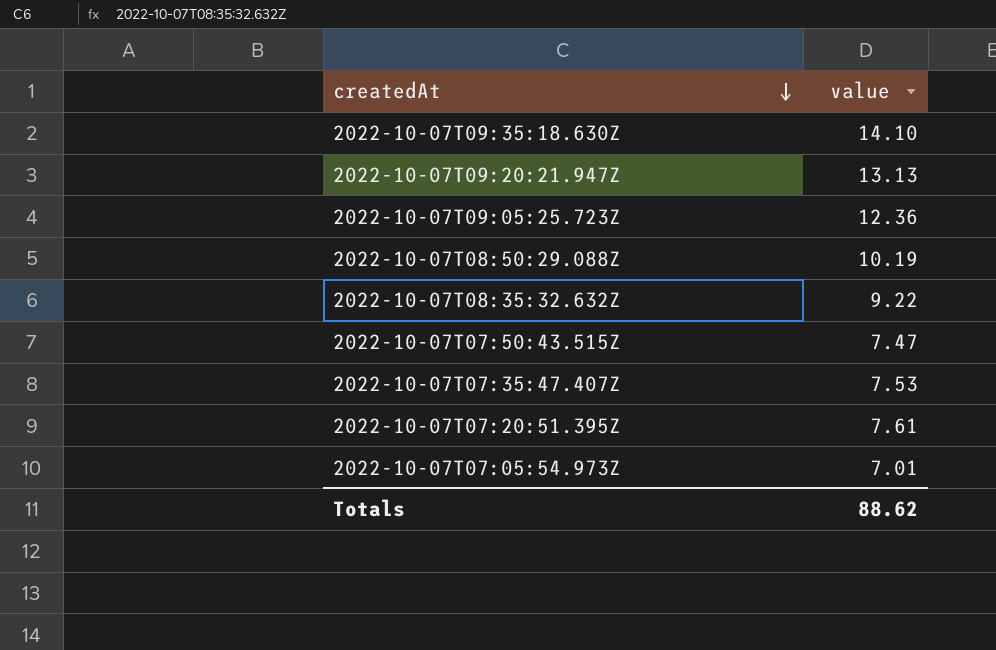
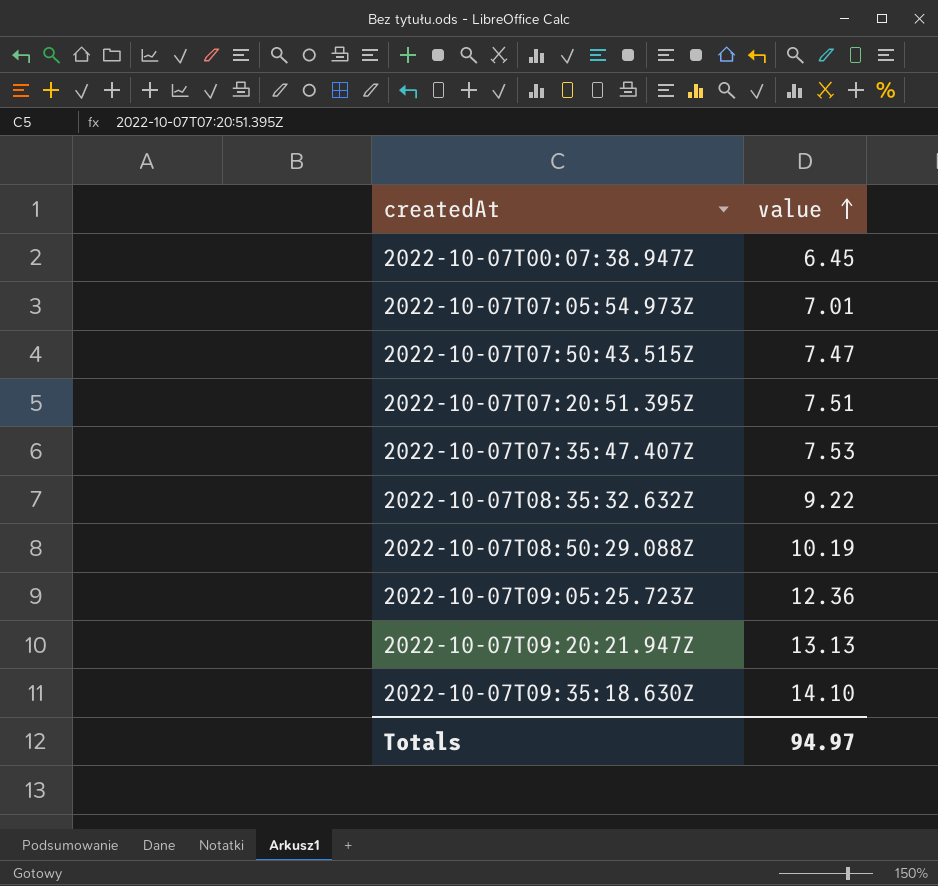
row order: createdAt descending -> value ascending
row 2022-10-07T00:07:38.947Z: none -> 6.45
2022-10-07T07:20:51.395Z | value: 7.61 -> 7.51
Totals | value: 88.62 -> 94.97

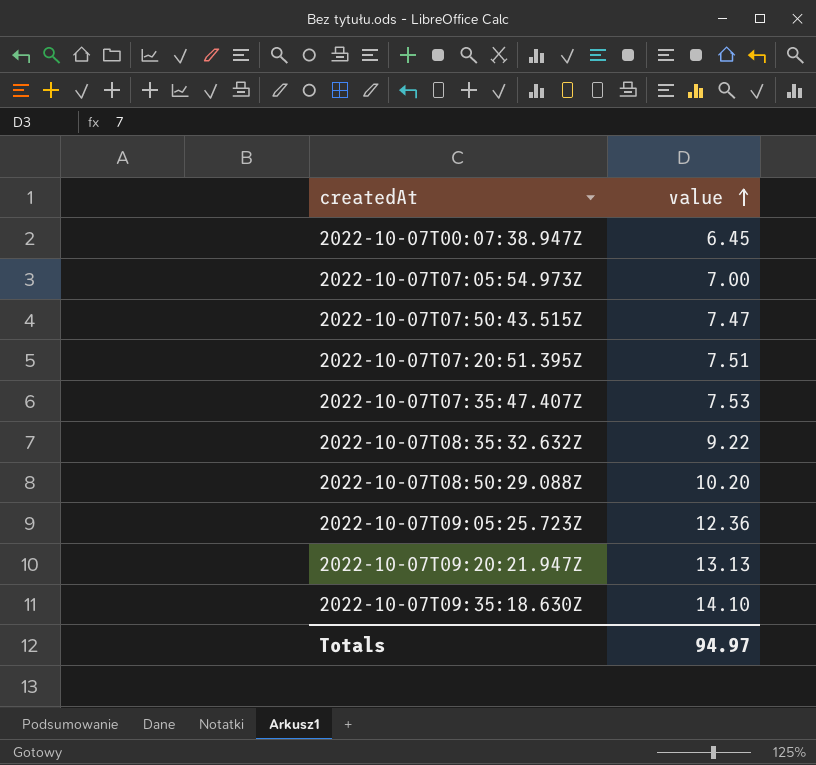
2022-10-07T07:05:54.973Z | value: 7.01 -> 7.00
2022-10-07T08:50:29.088Z | value: 10.19 -> 10.20

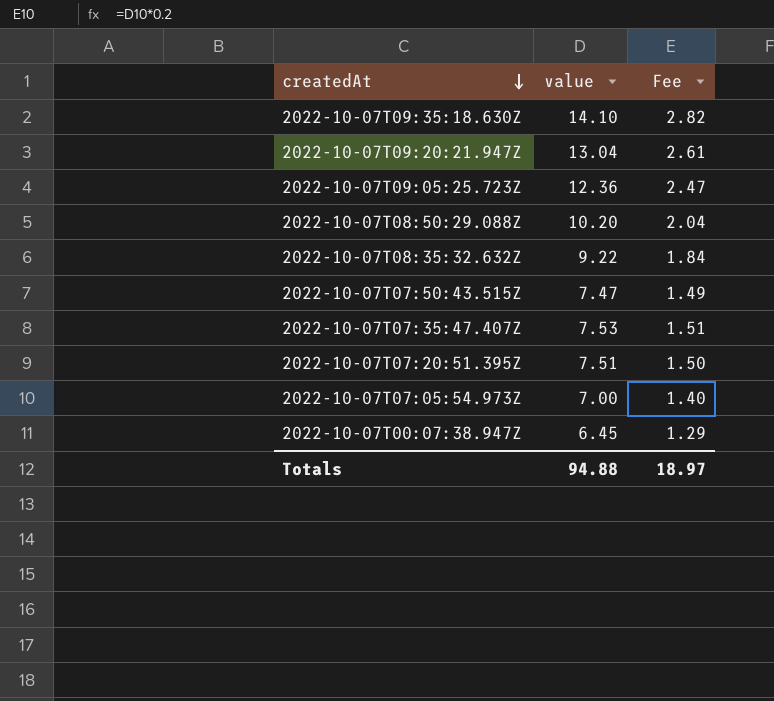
row order: value ascending -> createdAt descending
column Fee | formula: none -> [value] * 0.2
2022-10-07T09:20:21.947Z | value: 13.13 -> 13.04
Totals | value: 94.97 -> 94.88

